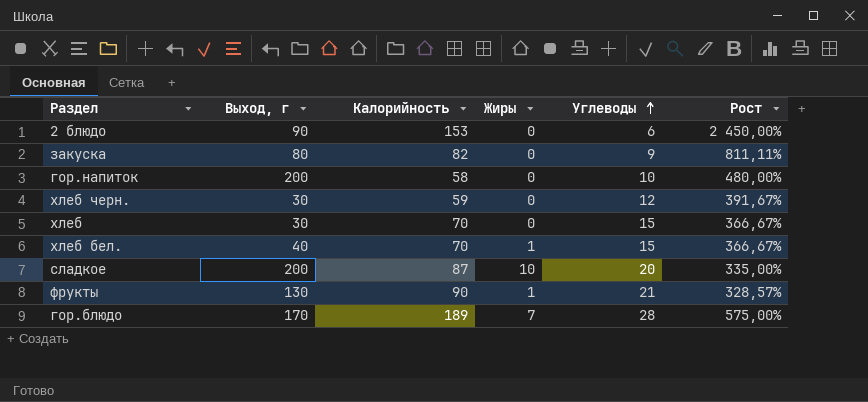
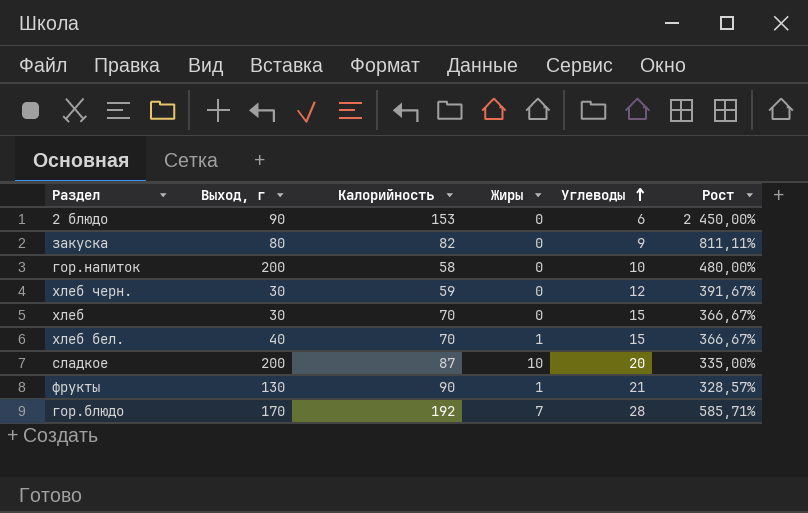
гор.блюдо | Калорийность: 189 -> 192
гор.блюдо | Рост: 575,00% -> 585,71%

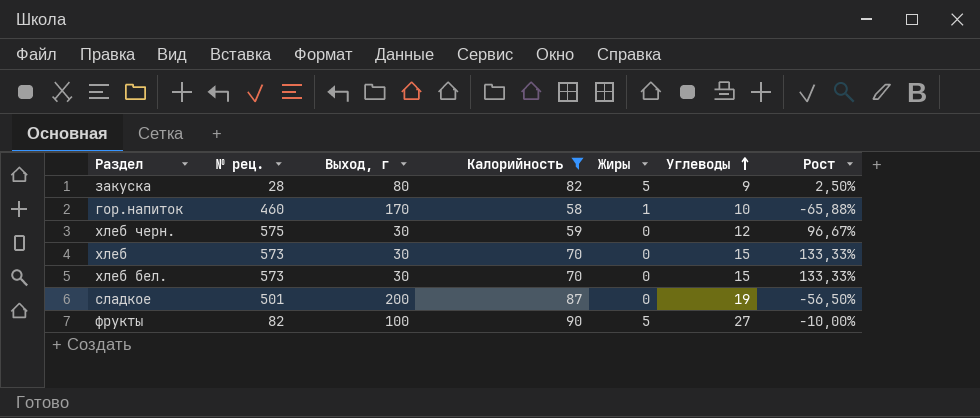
filter: none -> Калорийность <= 90
column № рец. | position: none -> 2
column Рост | formula: ([Калорийность] - [Углеводы]) / [Углеводы] -> ([Калорийность] - [Выход, г]) / [Выход, г]
закуска | Жиры: 0 -> 5
гор.напиток | Выход, г: 200 -> 170
гор.напиток | Жиры: 0 -> 1
хлеб бел. | Выход, г: 40 -> 30
хлеб бел. | Жиры: 1 -> 0
сладкое | Жиры: 10 -> 0
сладкое | Углеводы: 20 -> 19
фрукты | Выход, г: 130 -> 100
фрукты | Жиры: 1 -> 5
фрукты | Углеводы: 21 -> 27

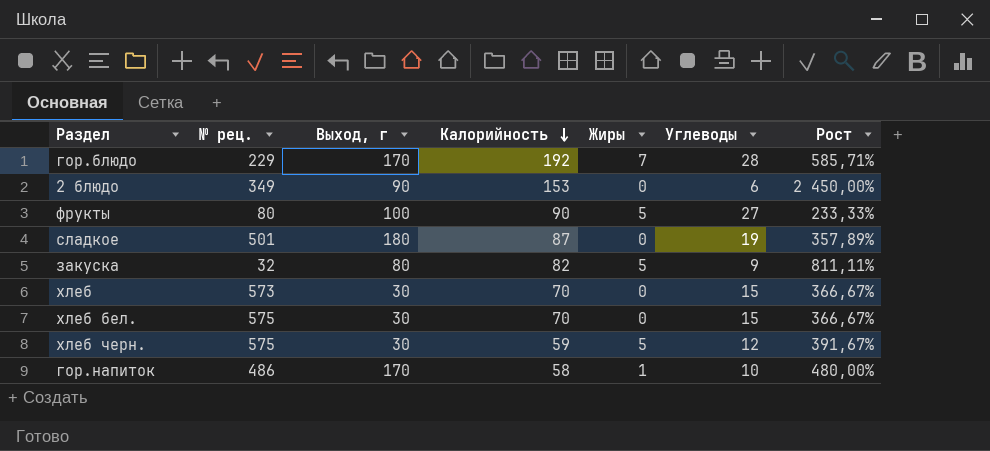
filter: Калорийность <= 90 -> none
row order: Углеводы ascending -> Калорийность descending
column Рост | formula: ([Калорийность] - [Выход, г]) / [Выход, г] -> ([Калорийность] - [Углеводы]) / [Углеводы]
фрукты | № рец.: 82 -> 80
сладкое | Выход, г: 200 -> 180
закуска | № рец.: 28 -> 32
хлеб бел. | № рец.: 573 -> 575
хлеб черн. | Жиры: 0 -> 5
гор.напиток | № рец.: 460 -> 486

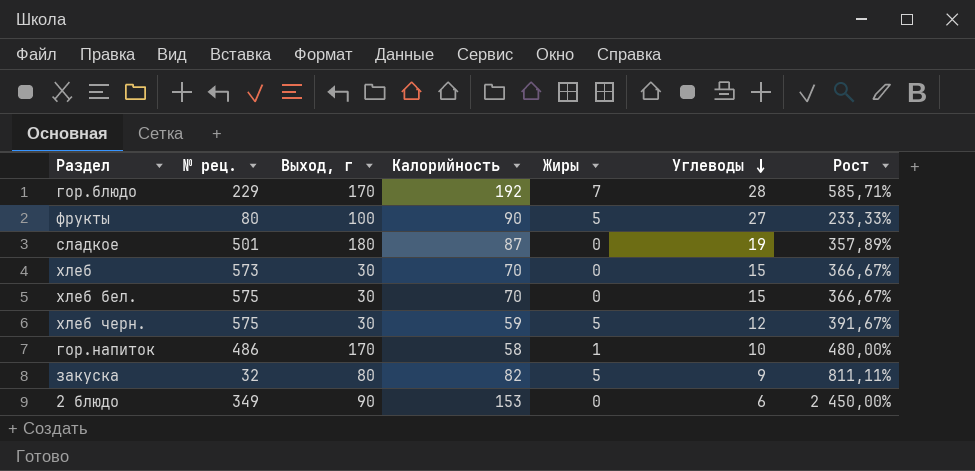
row order: Калорийность descending -> Углеводы descending

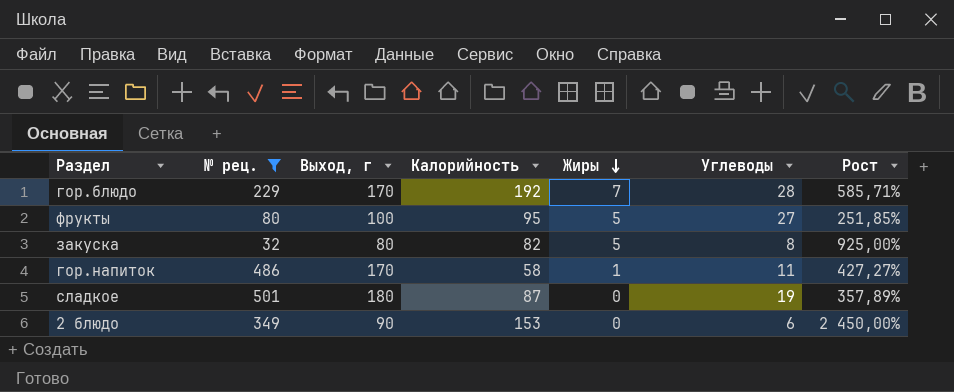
filter: none -> № рец. <= 501
row order: Углеводы descending -> Жиры descending
фрукты | Калорийность: 90 -> 95
фрукты | Рост: 233,33% -> 251,85%
закуска | Углеводы: 9 -> 8
закуска | Рост: 811,11% -> 925,00%
гор.напиток | Углеводы: 10 -> 11
гор.напиток | Рост: 480,00% -> 427,27%

